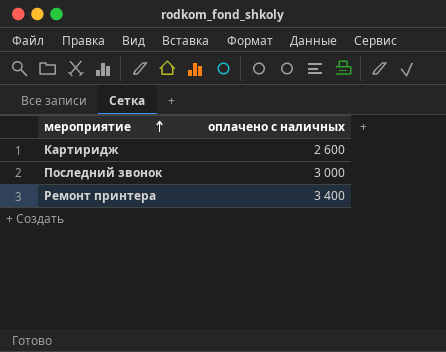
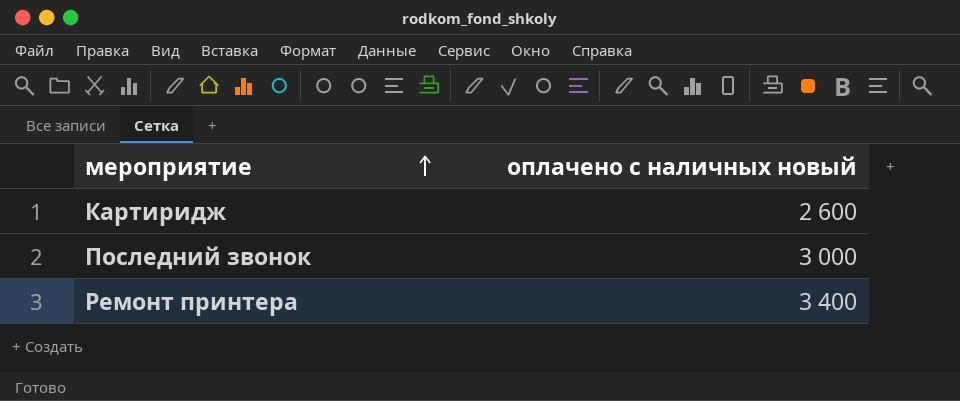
column name: оплачено с наличных -> оплачено с наличных новый

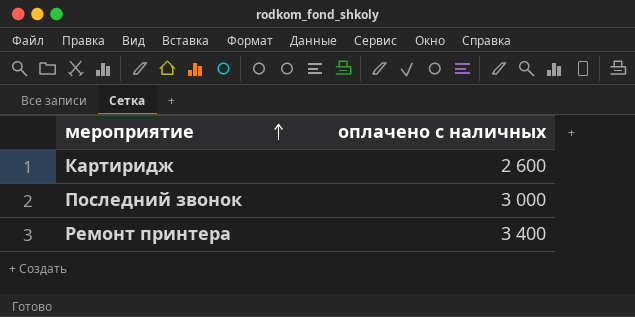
column name: оплачено с наличных новый -> оплачено с наличных

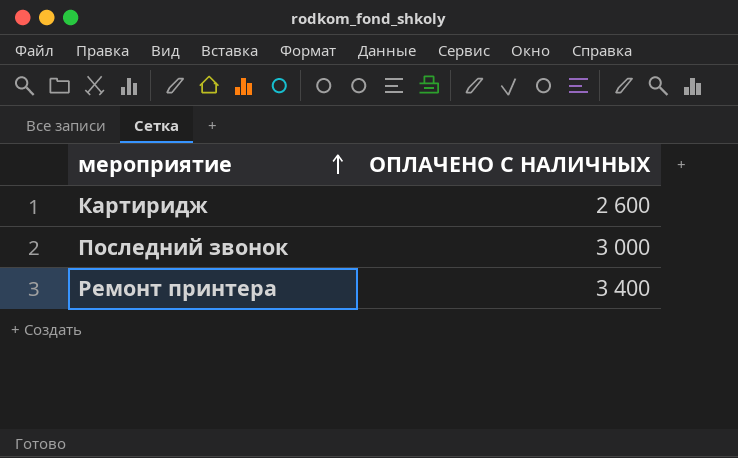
column name: оплачено с наличных -> ОПЛАЧЕНО С НАЛИЧНЫХ

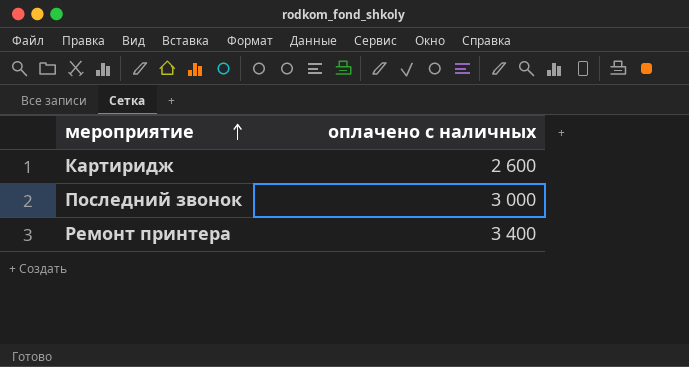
column name: ОПЛАЧЕНО С НАЛИЧНЫХ -> оплачено с наличных

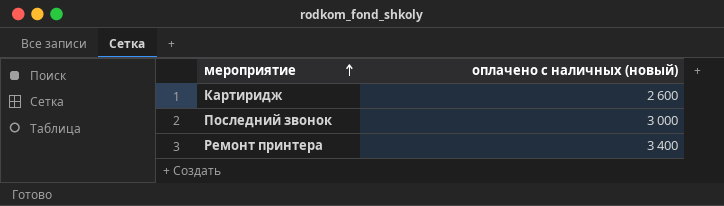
column name: оплачено с наличных -> оплачено с наличных (новый)

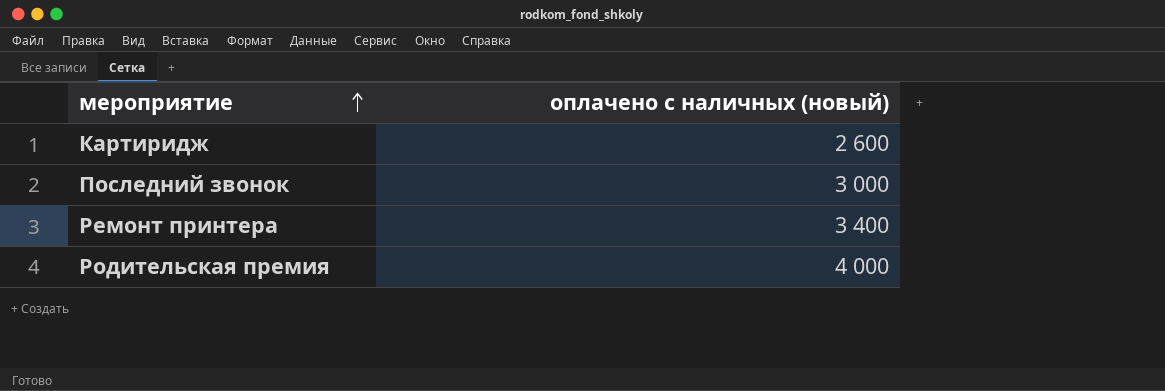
row Родительская премия: none -> 4 000

